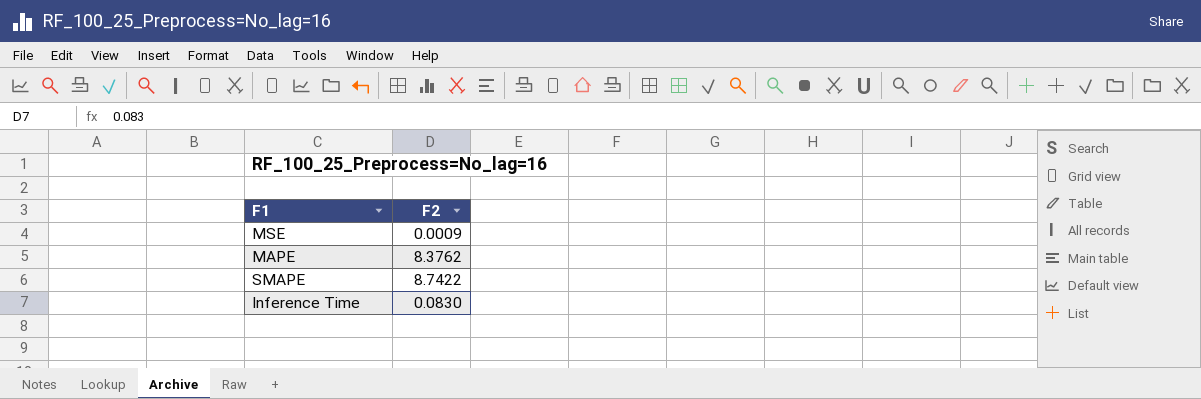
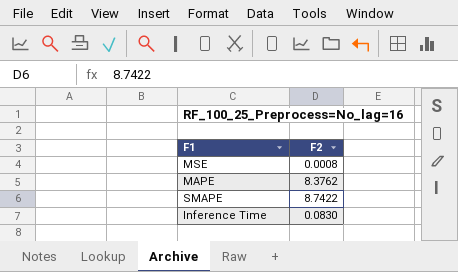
MSE | F2: 0.0009 -> 0.0008

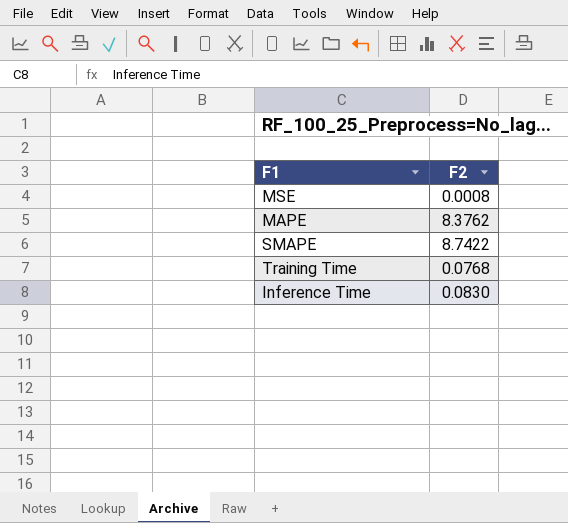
row Training Time: none -> 0.0768

